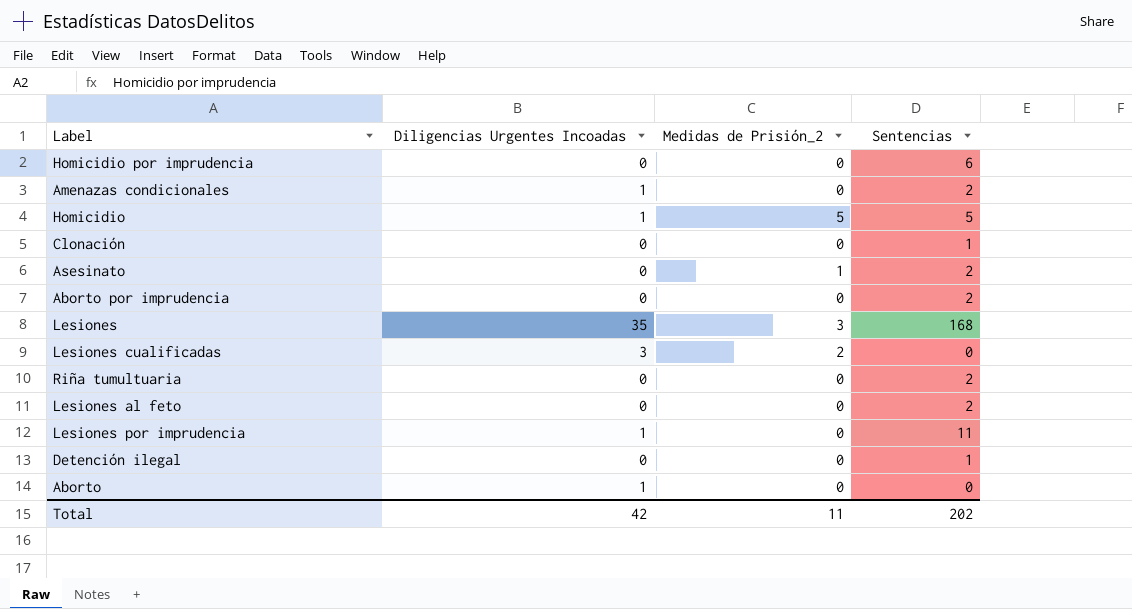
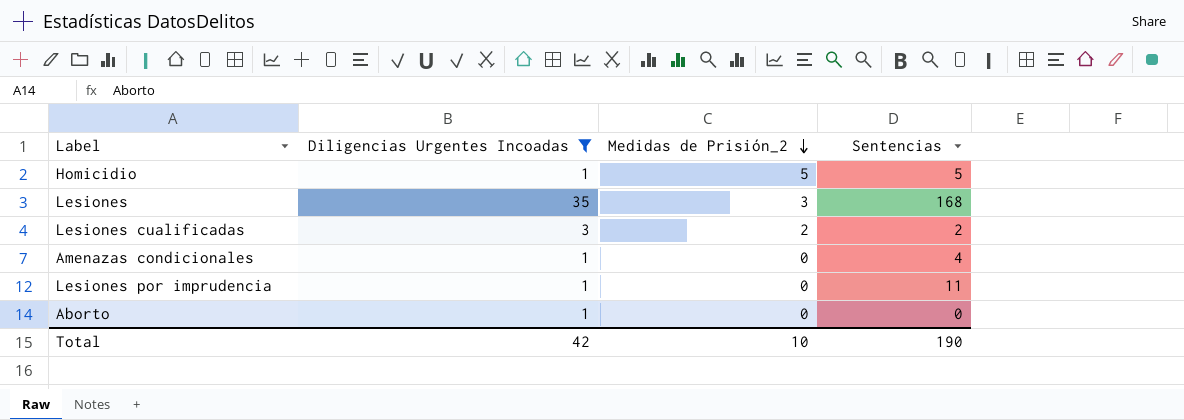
filter: none -> Diligencias Urgentes Incoadas != 0
row order: none -> Medidas de Prisión_2 descending
Lesiones cualificadas | Sentencias: 0 -> 2
Amenazas condicionales | Sentencias: 2 -> 4
Total | Medidas de Prisión_2: 11 -> 10
Total | Sentencias: 202 -> 190

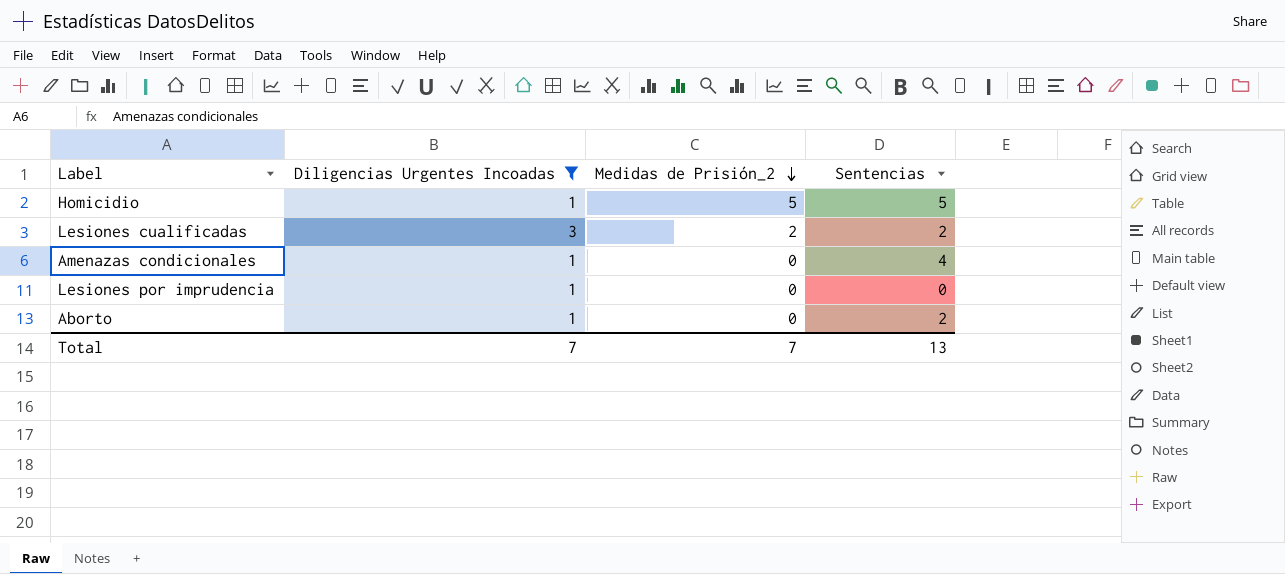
row Lesiones: 35 | 3 | 168 -> none
Lesiones por imprudencia | Sentencias: 11 -> 0
Aborto | Sentencias: 0 -> 2
Total | Diligencias Urgentes Incoadas: 42 -> 7
Total | Medidas de Prisión_2: 10 -> 7
Total | Sentencias: 190 -> 13

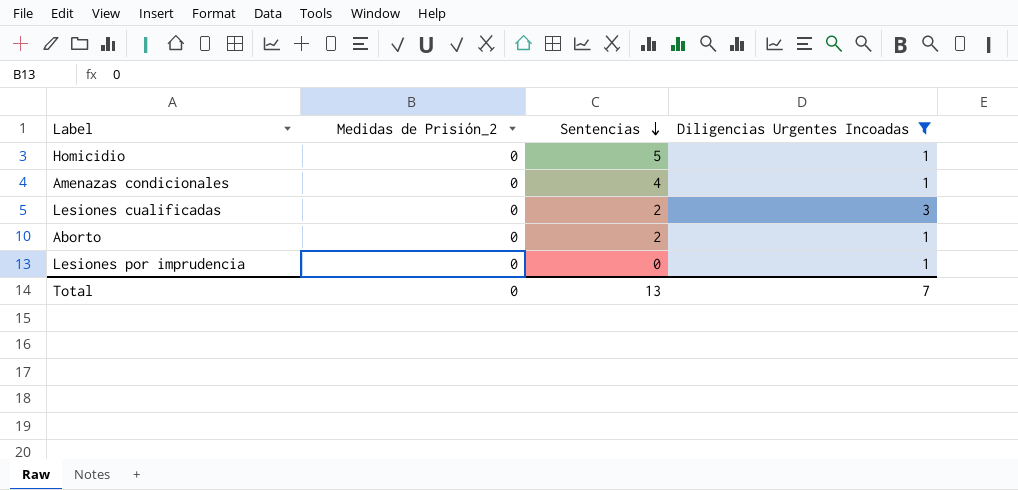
row order: Medidas de Prisión_2 descending -> Sentencias descending
column Diligencias Urgentes Incoadas | position: 2 -> 4
Homicidio | Medidas de Prisión_2: 5 -> 0
Lesiones cualificadas | Medidas de Prisión_2: 2 -> 0
Total | Medidas de Prisión_2: 7 -> 0

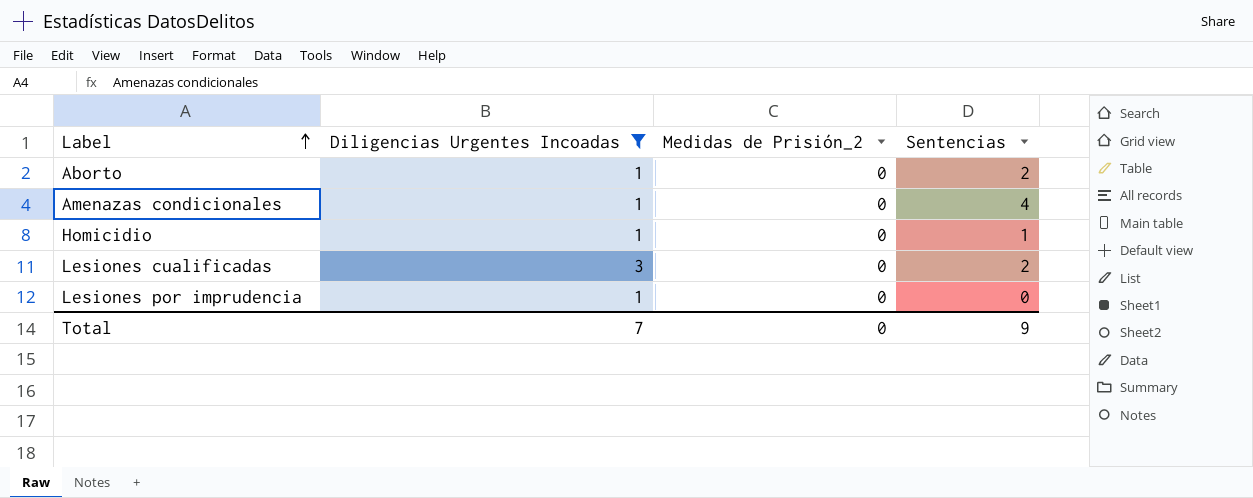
row order: Sentencias descending -> Label ascending
column Diligencias Urgentes Incoadas | position: 4 -> 2
Homicidio | Sentencias: 5 -> 1
Total | Sentencias: 13 -> 9

